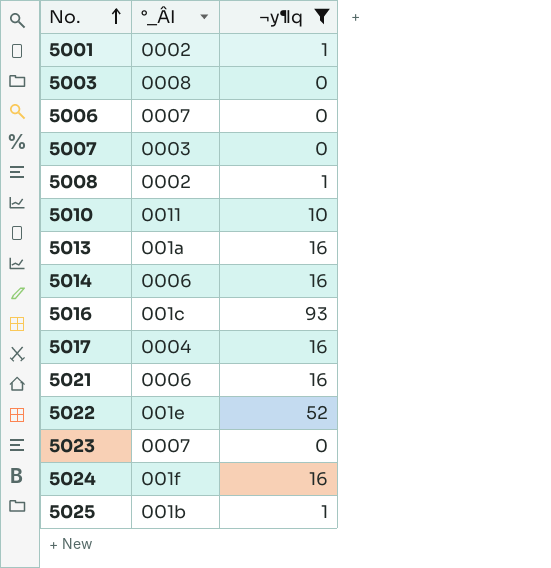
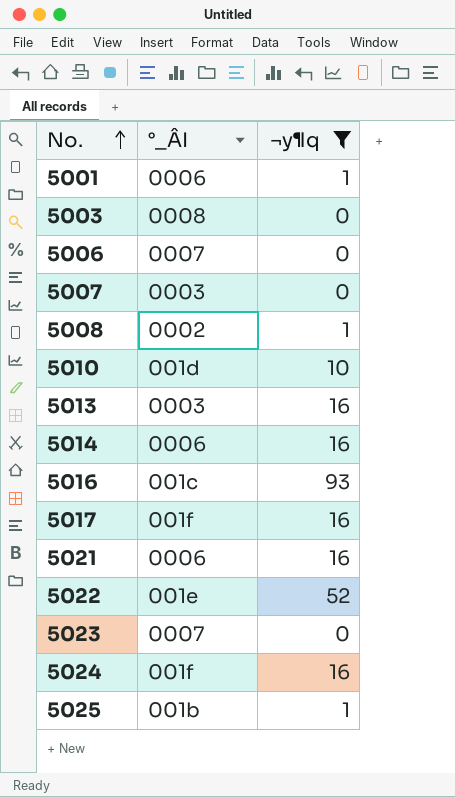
5001 | °_ÂI: 0002 -> 0006
5010 | °_ÂI: 0011 -> 001d
5013 | °_ÂI: 001a -> 0003
5017 | °_ÂI: 0004 -> 001f

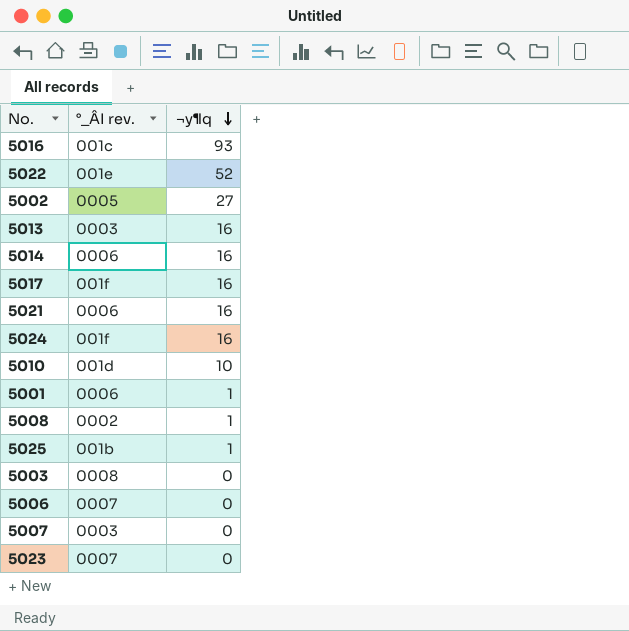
filter: ¬y¶q != 27 -> none
row order: No. ascending -> ¬y¶q descending
column name: °_ÂI -> °_ÂI rev.

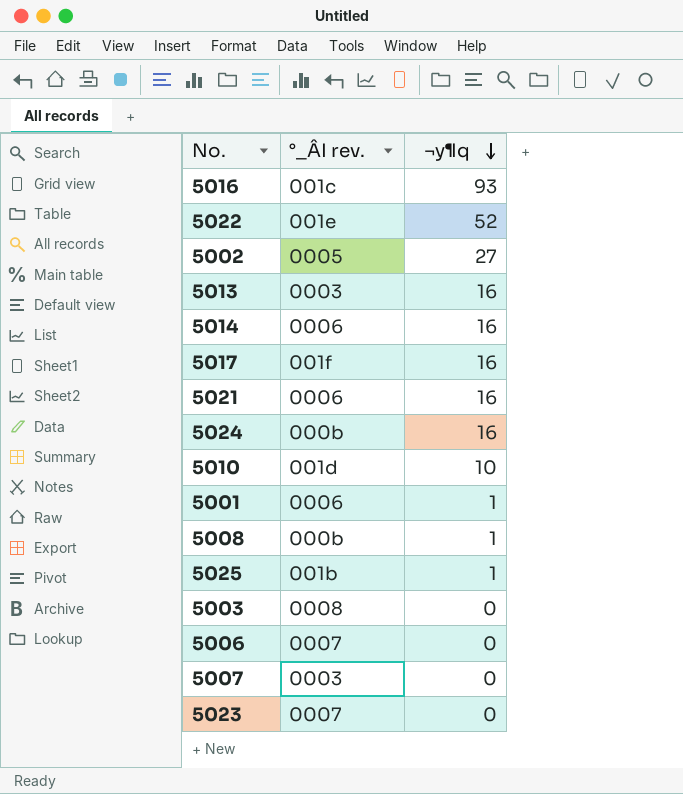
5024 | °_ÂI rev.: 001f -> 000b
5008 | °_ÂI rev.: 0002 -> 000b

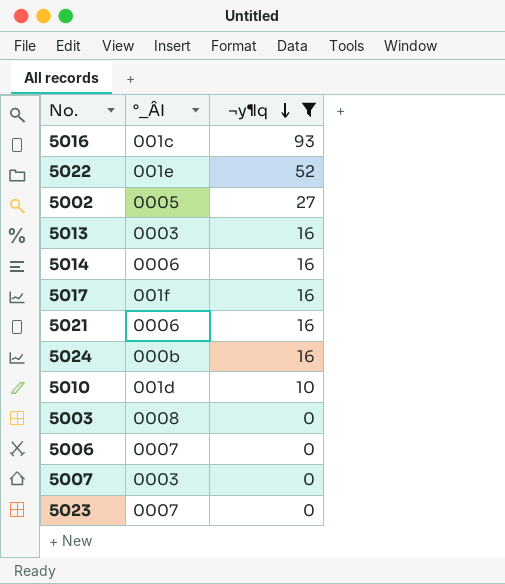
filter: none -> ¬y¶q != 1
column name: °_ÂI rev. -> °_ÂI

